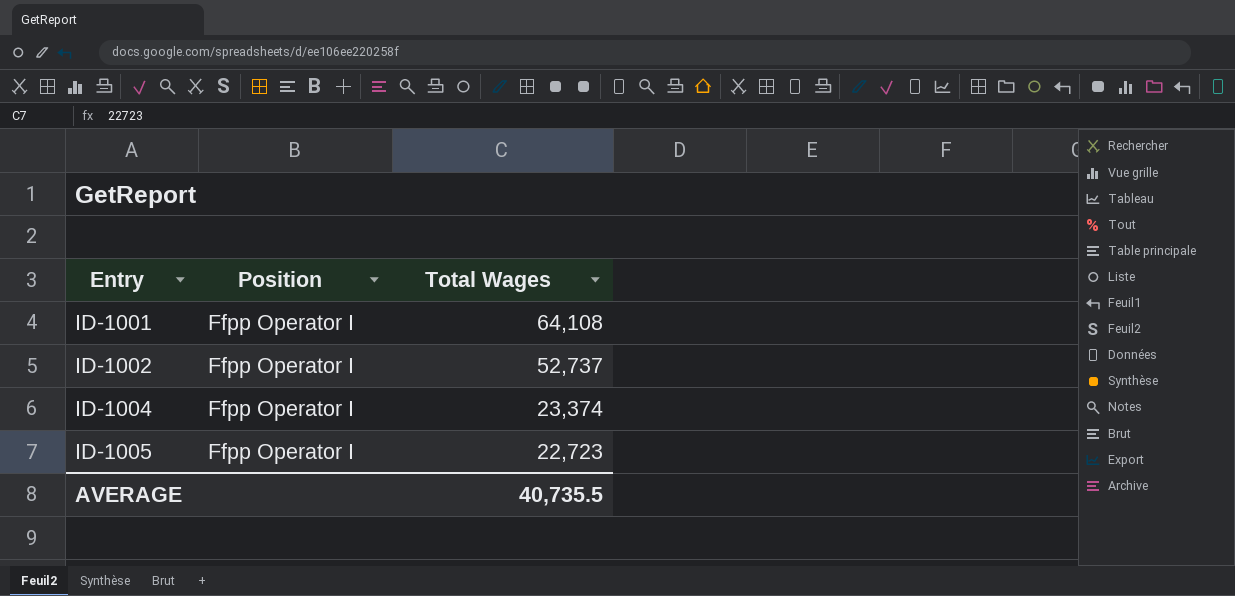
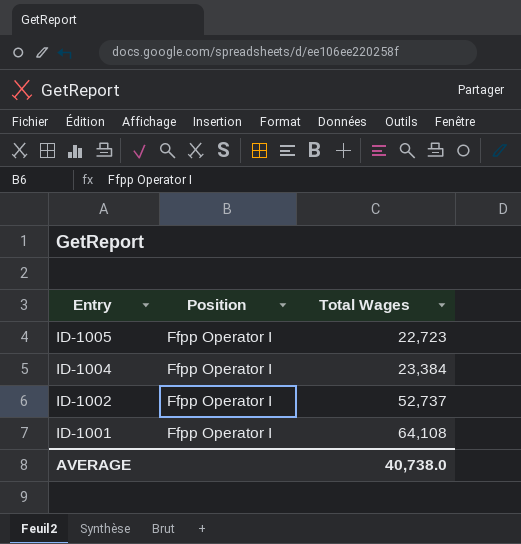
row order: Entry ascending -> Entry descending
ID-1004 | Total Wages: 23,374 -> 23,384
AVERAGE | Total Wages: 40,735.5 -> 40,738.0

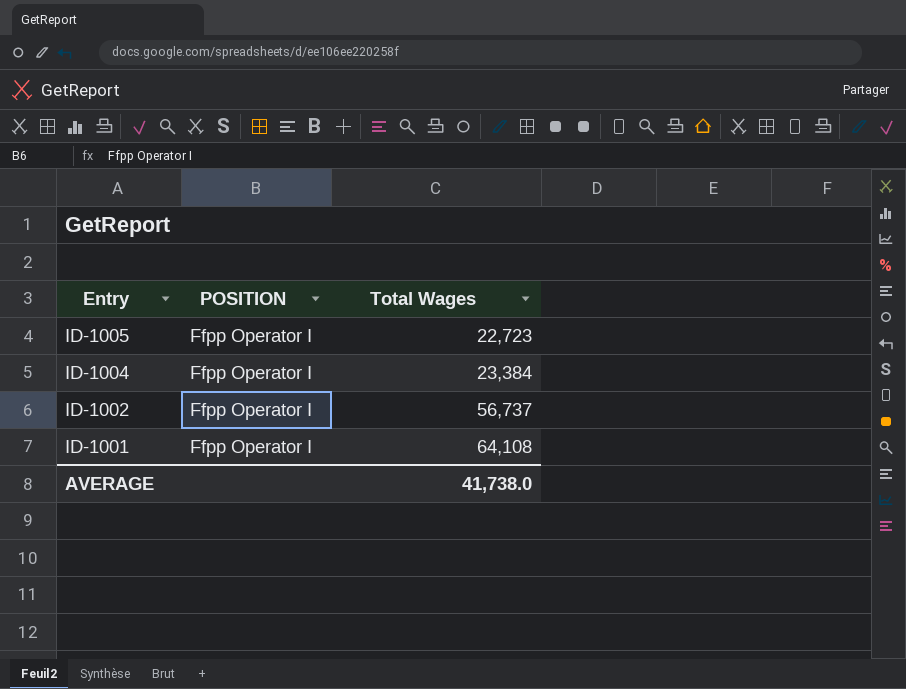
column name: Position -> POSITION
ID-1002 | Total Wages: 52,737 -> 56,737
AVERAGE | Total Wages: 40,738.0 -> 41,738.0

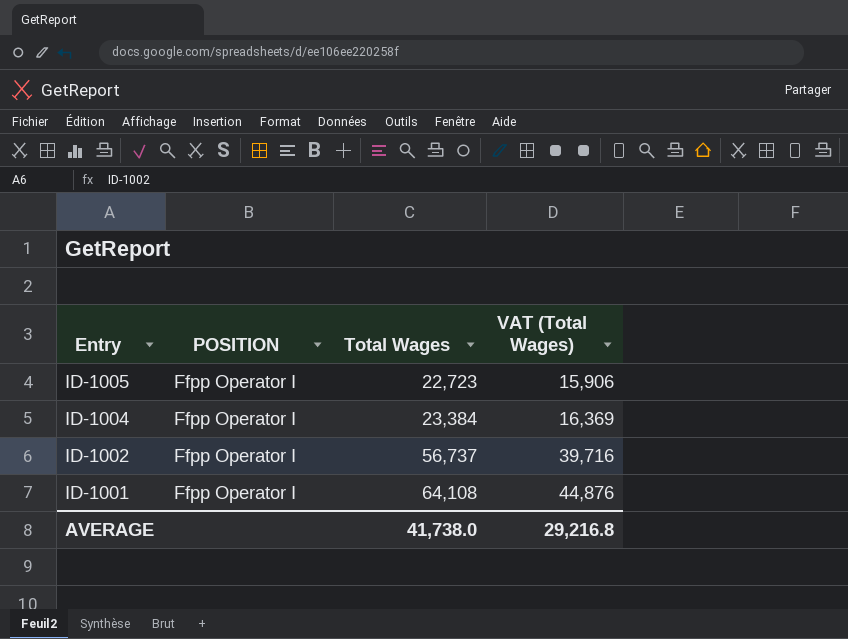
column VAT (Total Wages) | formula: none -> [Total Wages] * 0.7

